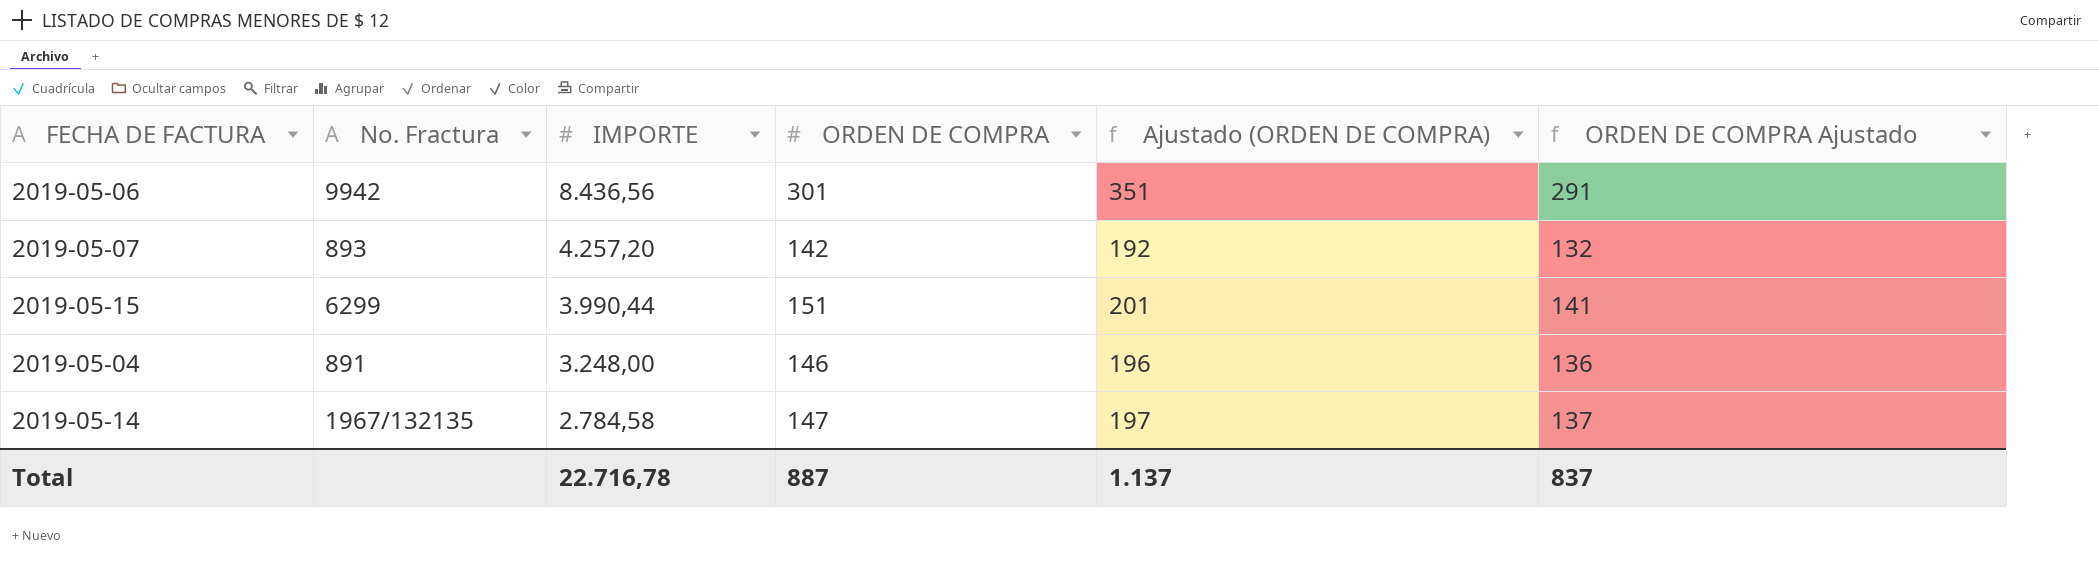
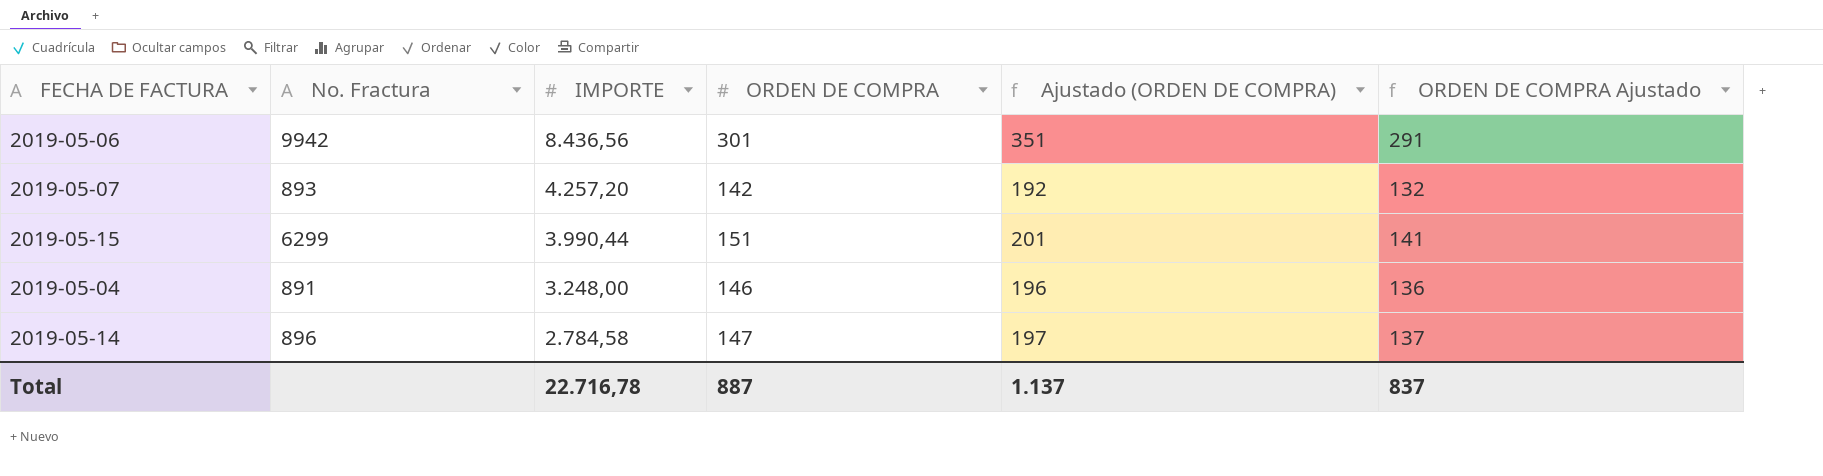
2019-05-14 | No. Fractura: 1967/132135 -> 896

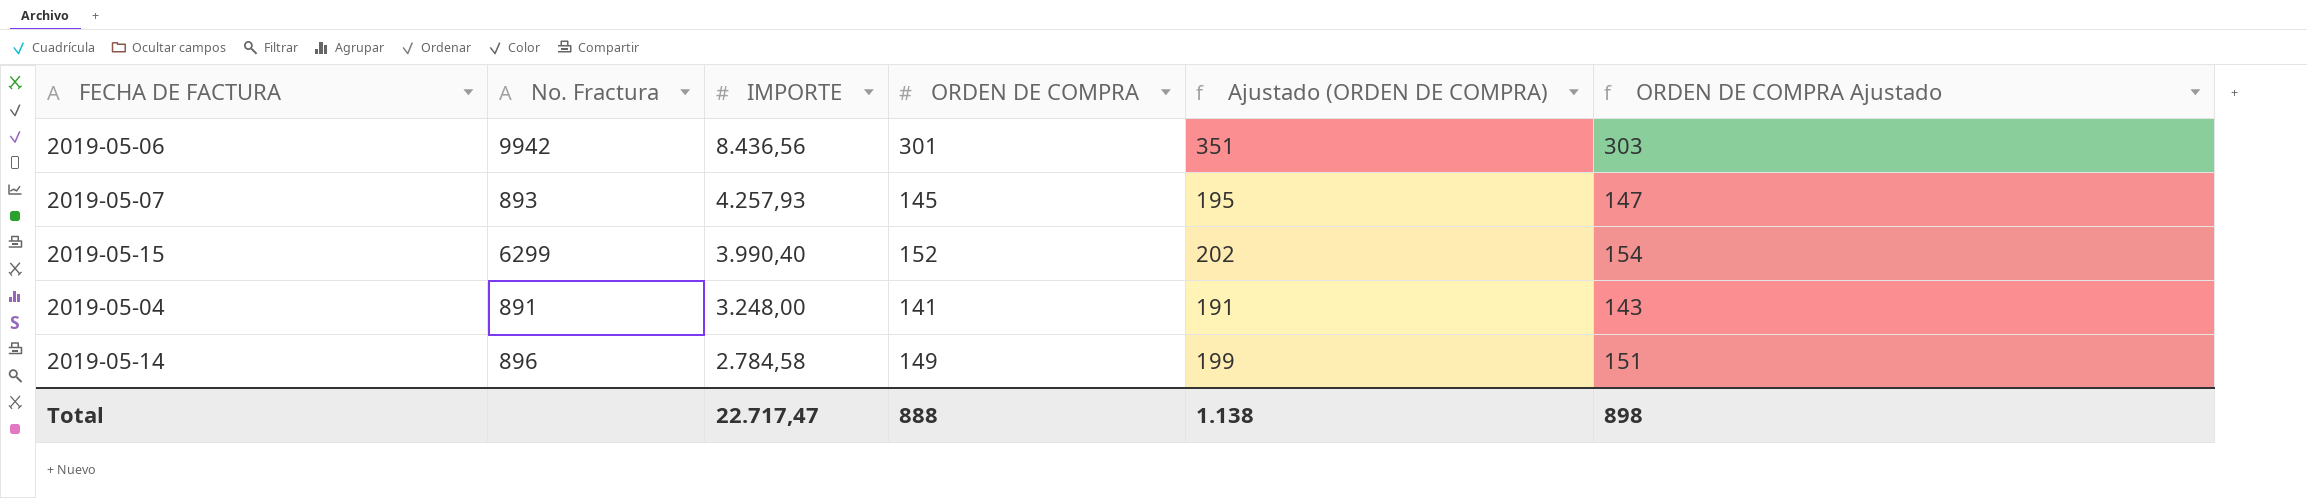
column ORDEN DE COMPRA Ajustado | formula: [ORDEN DE COMPRA] - 10 -> [ORDEN DE COMPRA] + 2
2019-05-07 | IMPORTE: 4.257,20 -> 4.257,93
2019-05-07 | ORDEN DE COMPRA: 142 -> 145
2019-05-07 | Ajustado (ORDEN DE COMPRA): 192 -> 195
2019-05-15 | IMPORTE: 3.990,44 -> 3.990,40
2019-05-15 | ORDEN DE COMPRA: 151 -> 152
2019-05-15 | Ajustado (ORDEN DE COMPRA): 201 -> 202
2019-05-04 | ORDEN DE COMPRA: 146 -> 141
2019-05-04 | Ajustado (ORDEN DE COMPRA): 196 -> 191
2019-05-14 | ORDEN DE COMPRA: 147 -> 149
2019-05-14 | Ajustado (ORDEN DE COMPRA): 197 -> 199
Total | IMPORTE: 22.716,78 -> 22.717,47
Total | ORDEN DE COMPRA: 887 -> 888
Total | Ajustado (ORDEN DE COMPRA): 1.137 -> 1.138
Total | ORDEN DE COMPRA Ajustado: 837 -> 898

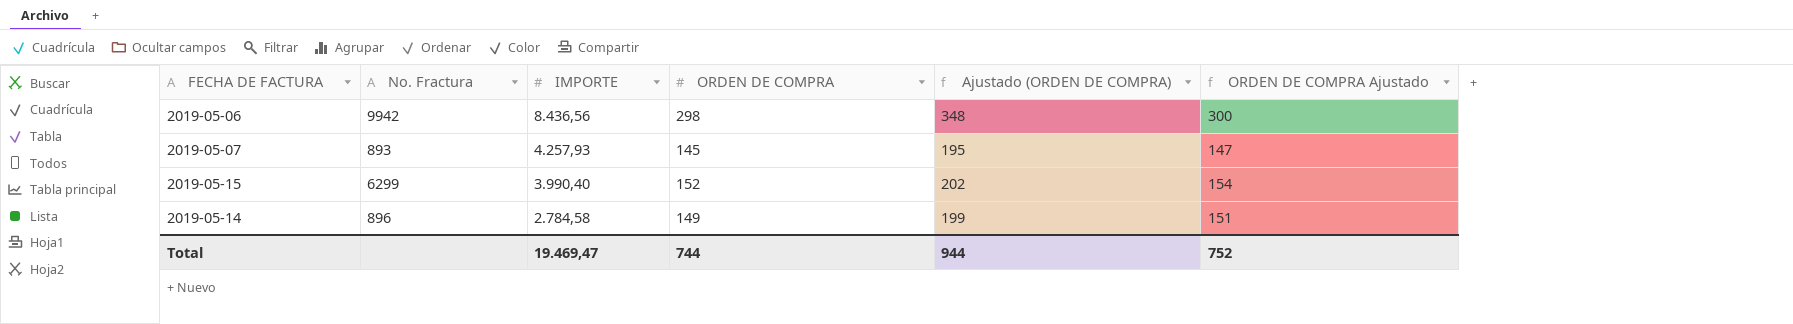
row 2019-05-04: 891 | 3.248,00 | 141 | 191 | 143 -> none
2019-05-06 | ORDEN DE COMPRA: 301 -> 298
2019-05-06 | Ajustado (ORDEN DE COMPRA): 351 -> 348
2019-05-06 | ORDEN DE COMPRA Ajustado: 303 -> 300
Total | IMPORTE: 22.717,47 -> 19.469,47
Total | ORDEN DE COMPRA: 888 -> 744
Total | Ajustado (ORDEN DE COMPRA): 1.138 -> 944
Total | ORDEN DE COMPRA Ajustado: 898 -> 752

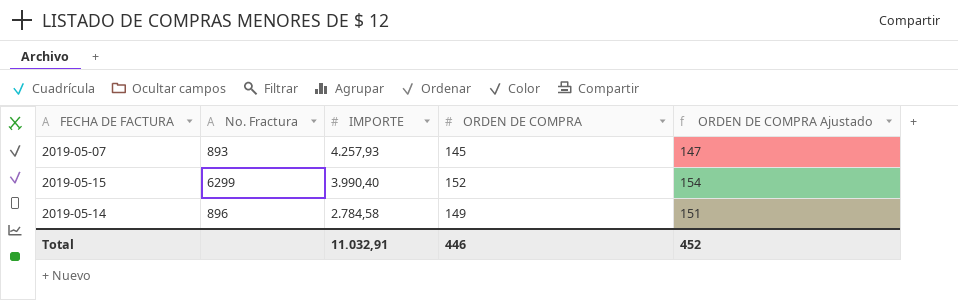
column Ajustado (ORDEN DE COMPRA) | formula: [ORDEN DE COMPRA] + 50 -> none
row 2019-05-06: 9942 | 8.436,56 | 298 | 348 | 300 -> none
Total | IMPORTE: 19.469,47 -> 11.032,91
Total | ORDEN DE COMPRA: 744 -> 446
Total | ORDEN DE COMPRA Ajustado: 752 -> 452

